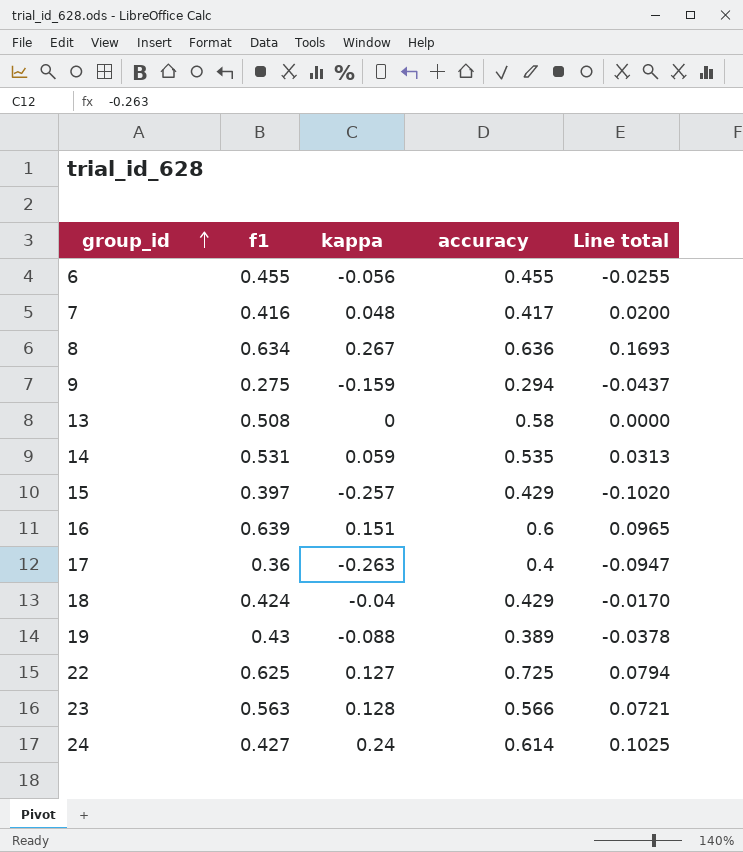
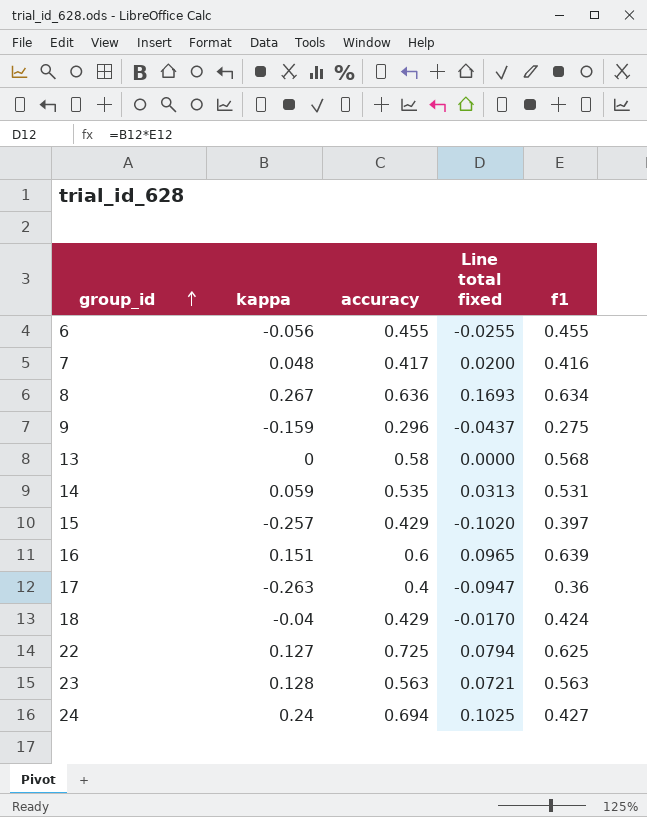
column name: Line total -> Line total fixed
column f1 | position: 2 -> 5
row 19: 0.43 | -0.088 | 0.389 | -0.0378 -> none
9 | accuracy: 0.294 -> 0.296
13 | f1: 0.508 -> 0.568
23 | accuracy: 0.566 -> 0.563
24 | accuracy: 0.614 -> 0.694

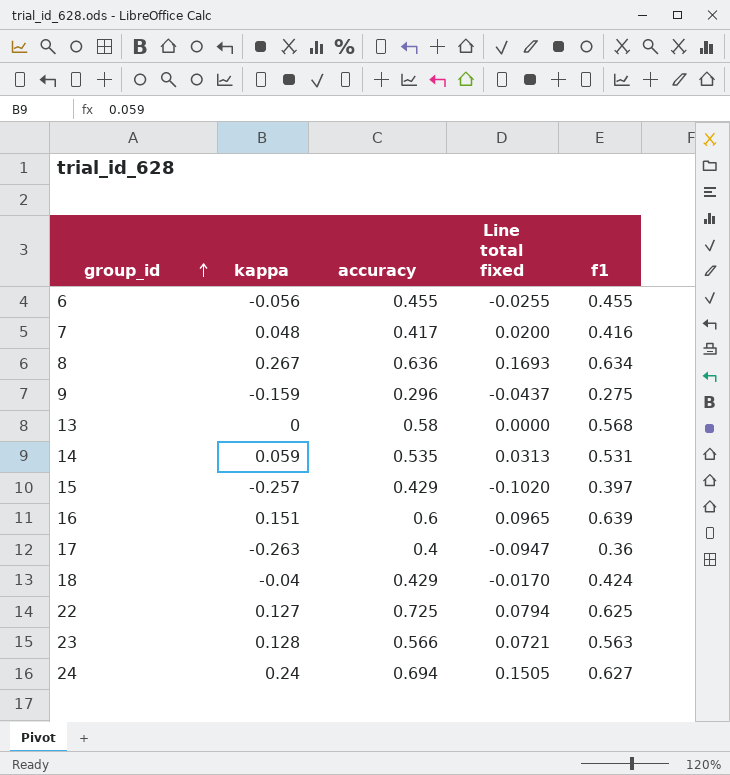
23 | accuracy: 0.563 -> 0.566
24 | Line total fixed: 0.1025 -> 0.1505
24 | f1: 0.427 -> 0.627

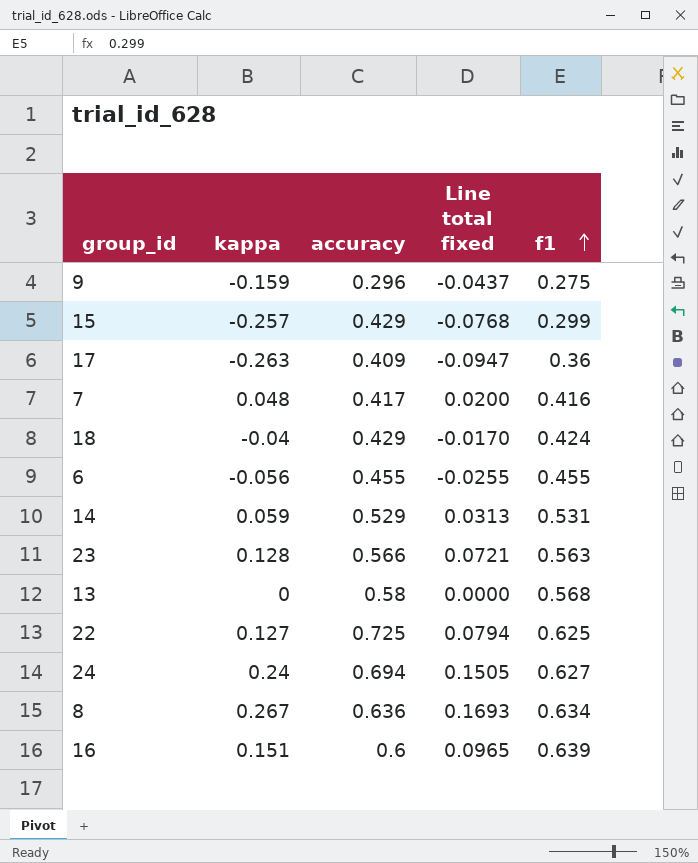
row order: group_id ascending -> f1 ascending
15 | Line total fixed: -0.1020 -> -0.0768
15 | f1: 0.397 -> 0.299
17 | accuracy: 0.4 -> 0.409
14 | accuracy: 0.535 -> 0.529

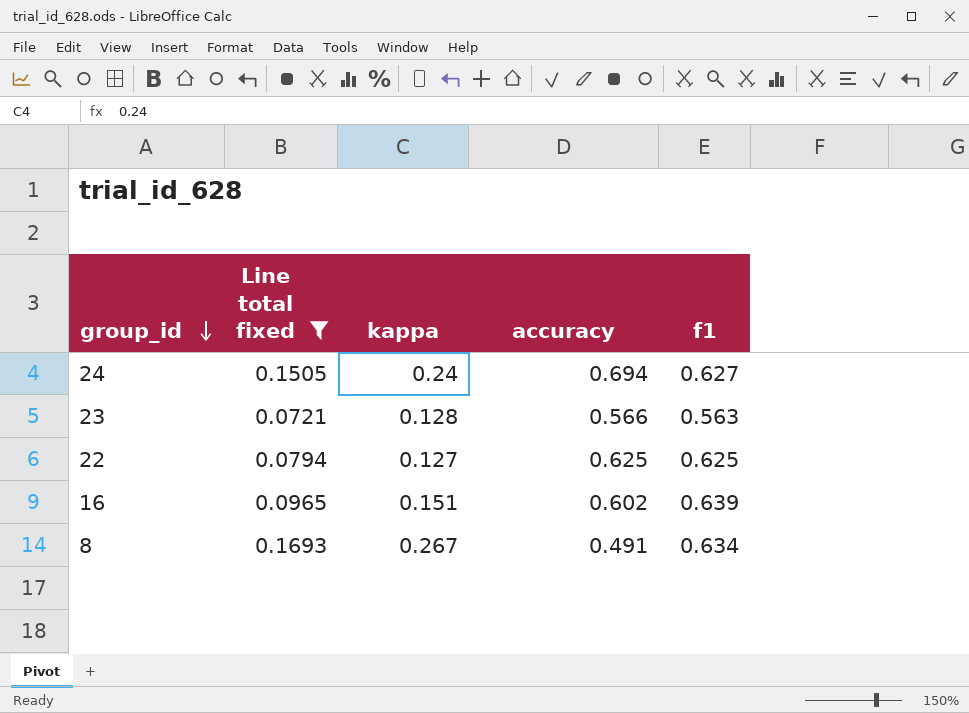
filter: none -> Line total fixed >= 0.0721
row order: f1 ascending -> group_id descending
column Line total fixed | position: 4 -> 2
22 | accuracy: 0.725 -> 0.625
16 | accuracy: 0.6 -> 0.602
8 | accuracy: 0.636 -> 0.491

